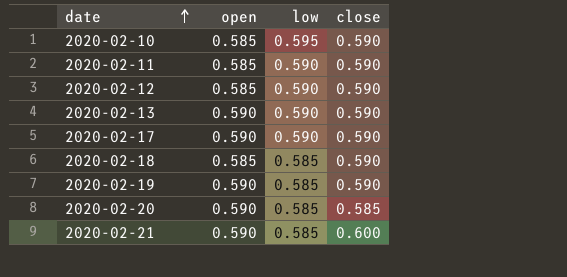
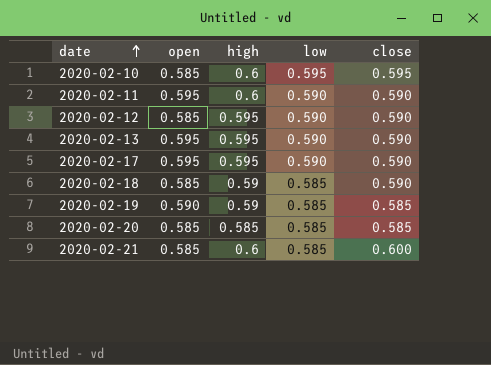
column high | position: none -> 3
2020-02-10 | close: 0.590 -> 0.595
2020-02-11 | open: 0.585 -> 0.595
2020-02-13 | open: 0.590 -> 0.595
2020-02-17 | open: 0.590 -> 0.595
2020-02-19 | close: 0.590 -> 0.585
2020-02-20 | open: 0.590 -> 0.585
2020-02-21 | open: 0.590 -> 0.585

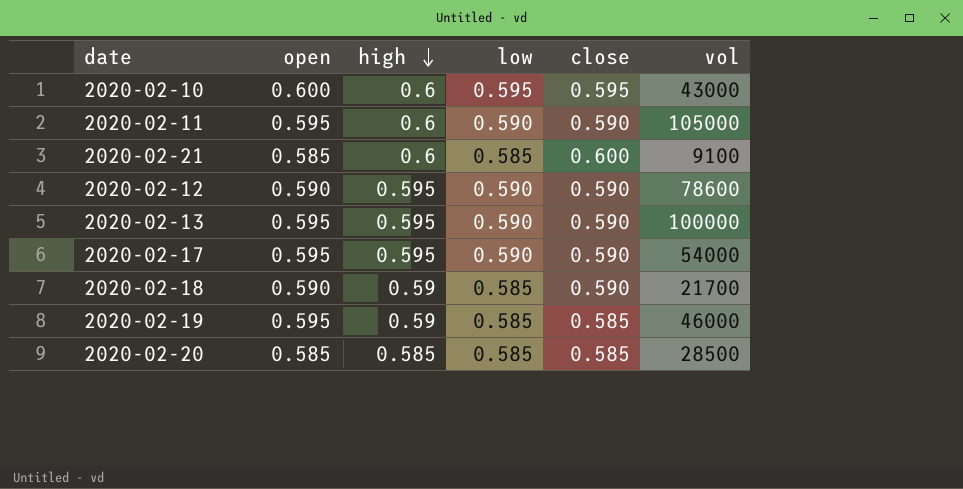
row order: date ascending -> high descending
column vol | position: none -> 6
2020-02-10 | open: 0.585 -> 0.600
2020-02-12 | open: 0.585 -> 0.590
2020-02-18 | open: 0.585 -> 0.590
2020-02-19 | open: 0.590 -> 0.595

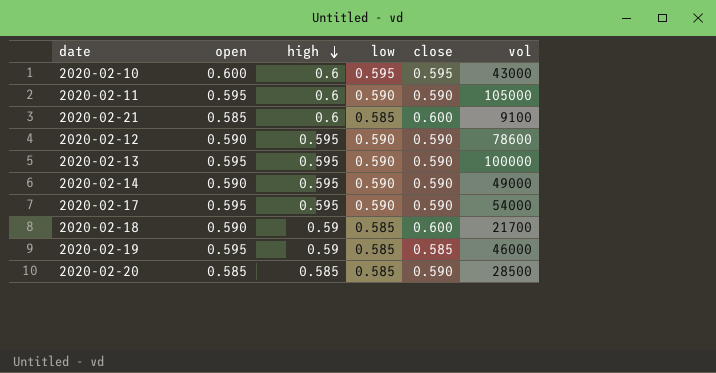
row 2020-02-14: none -> 0.590 | 0.595 | 0.590 | 0.590 | 49000
2020-02-18 | close: 0.590 -> 0.600
2020-02-20 | close: 0.585 -> 0.590

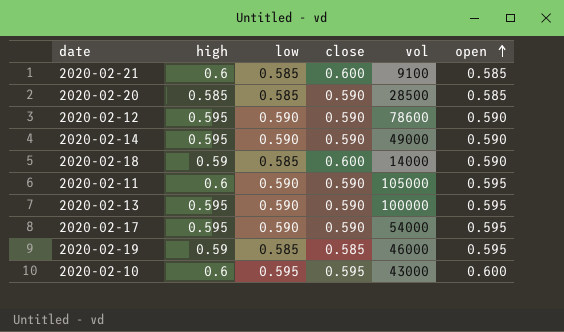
row order: high descending -> open ascending
column open | position: 2 -> 6
2020-02-18 | vol: 21700 -> 14000

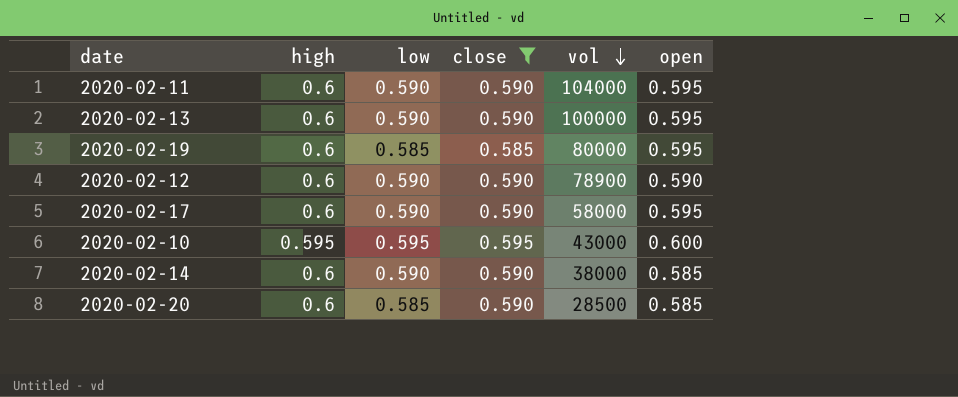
filter: none -> close != 0.600
row order: open ascending -> vol descending
2020-02-11 | vol: 105000 -> 104000
2020-02-13 | high: 0.595 -> 0.6
2020-02-19 | high: 0.59 -> 0.6
2020-02-19 | vol: 46000 -> 80000
2020-02-12 | high: 0.595 -> 0.6
2020-02-12 | vol: 78600 -> 78900
2020-02-17 | high: 0.595 -> 0.6
2020-02-17 | vol: 54000 -> 58000
2020-02-10 | high: 0.6 -> 0.595
2020-02-14 | high: 0.595 -> 0.6
2020-02-14 | vol: 49000 -> 38000
2020-02-14 | open: 0.590 -> 0.585
2020-02-20 | high: 0.585 -> 0.6

